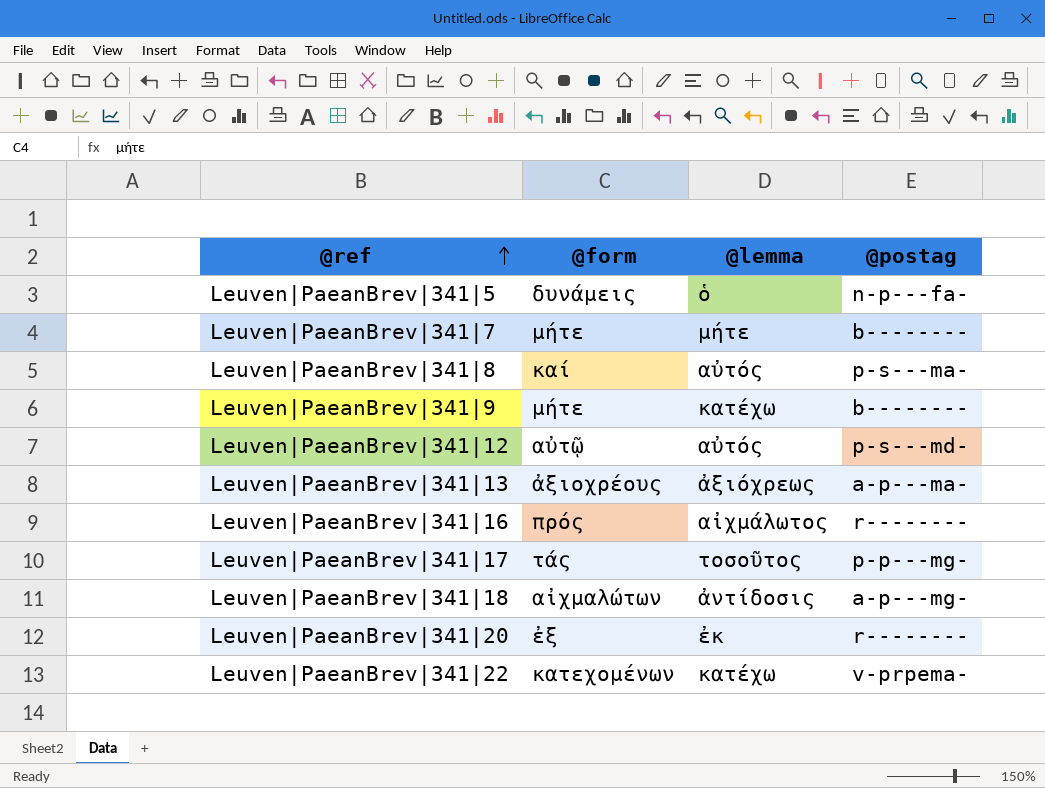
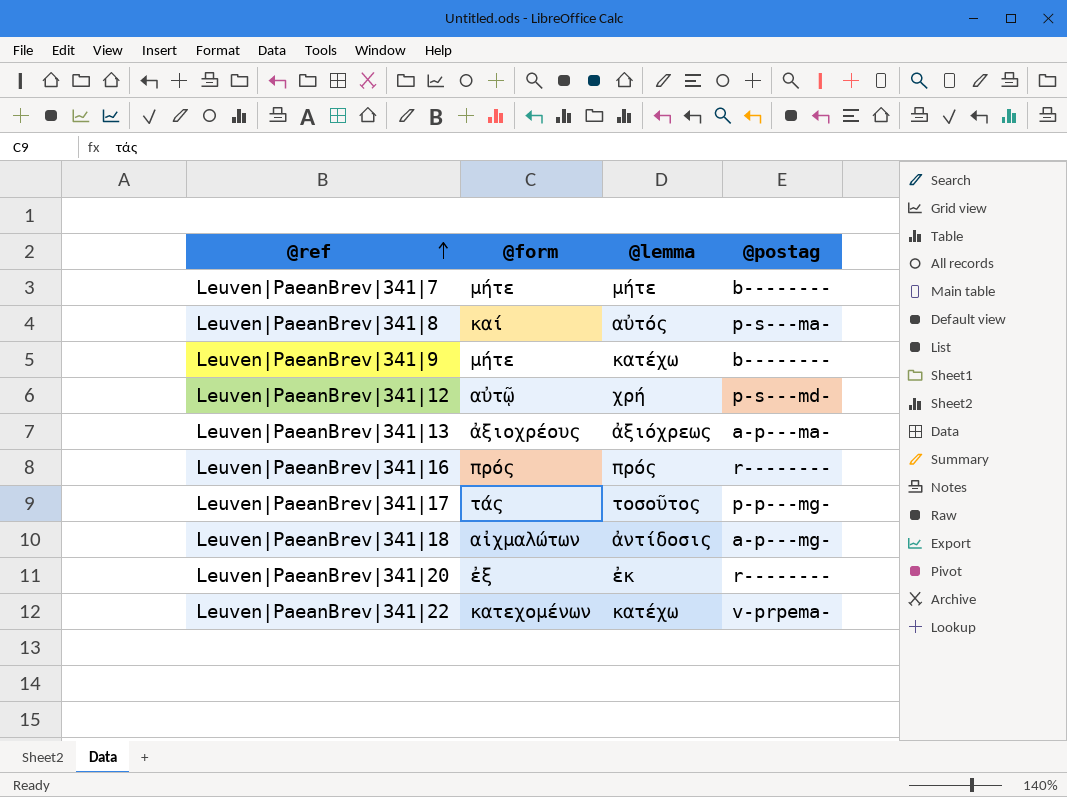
row Leuven|PaeanBrev|341|5: δυνάμεις | ὁ | n-p---fa- -> none
Leuven|PaeanBrev|341|12 | @lemma: αὐτός -> χρή
Leuven|PaeanBrev|341|16 | @lemma: αἰχμάλωτος -> πρός

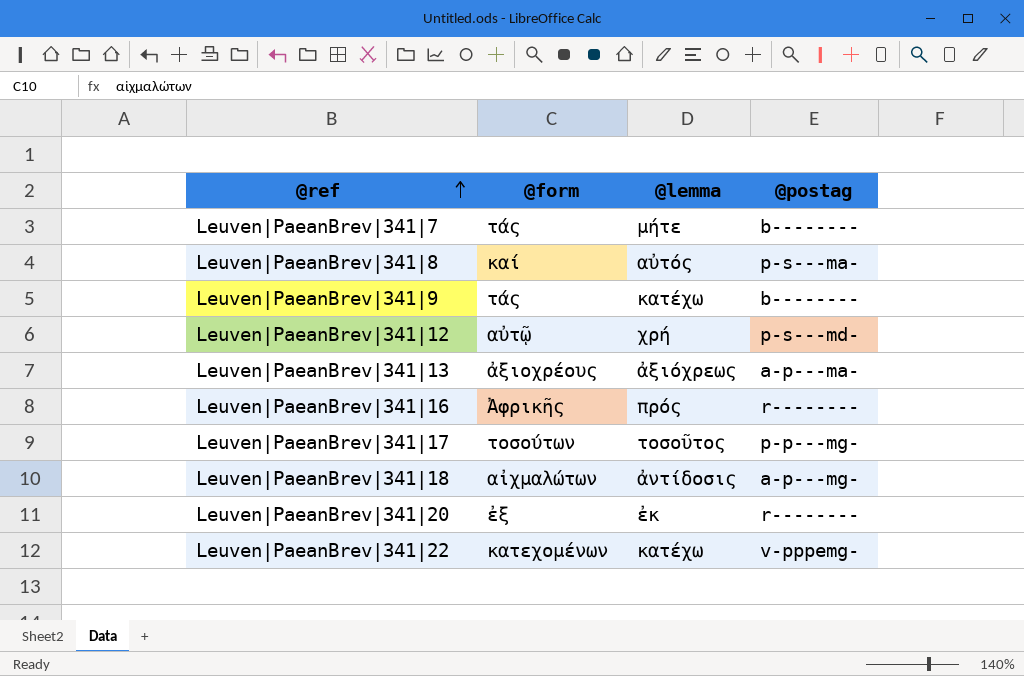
Leuven|PaeanBrev|341|7 | @form: μήτε -> τάς
Leuven|PaeanBrev|341|9 | @form: μήτε -> τάς
Leuven|PaeanBrev|341|16 | @form: πρός -> Ἀφρικῆς
Leuven|PaeanBrev|341|17 | @form: τάς -> τοσούτων
Leuven|PaeanBrev|341|22 | @postag: v-prpema- -> v-pppemg-

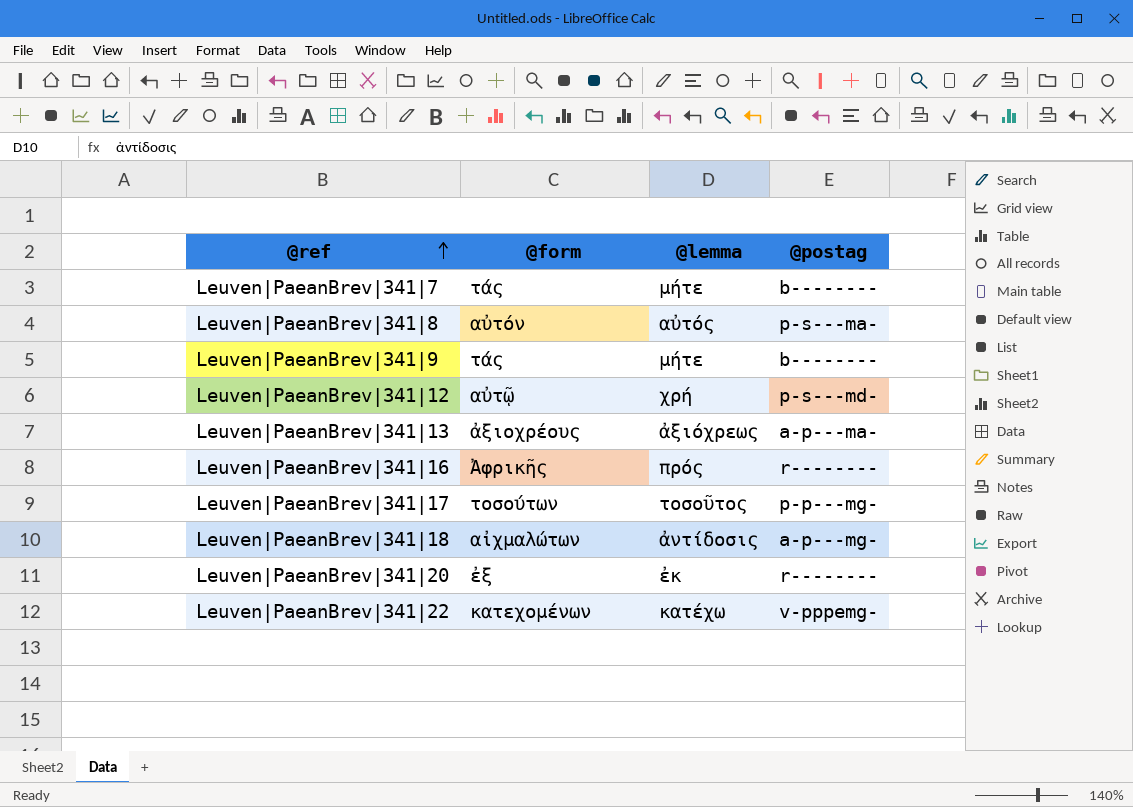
Leuven|PaeanBrev|341|8 | @form: καί -> αὐτόν
Leuven|PaeanBrev|341|9 | @lemma: κατέχω -> μήτε

